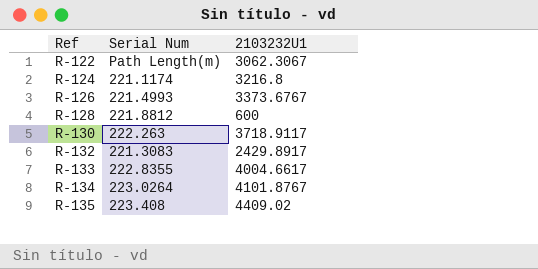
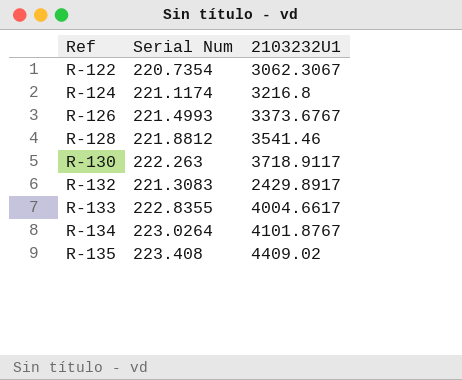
R-122 | Serial Num: Path Length(m) -> 220.7354
R-128 | 2103232U1: 600 -> 3541.46

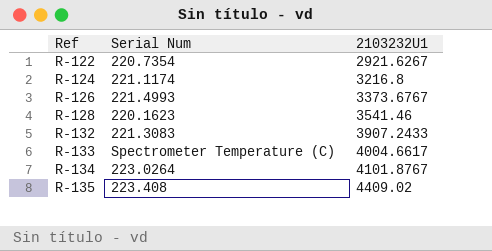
row R-130: 222.263 | 3718.9117 -> none
R-122 | 2103232U1: 3062.3067 -> 2921.6267
R-128 | Serial Num: 221.8812 -> 220.1623
R-132 | 2103232U1: 2429.8917 -> 3907.2433
R-133 | Serial Num: 222.8355 -> Spectrometer Temperature (C)

